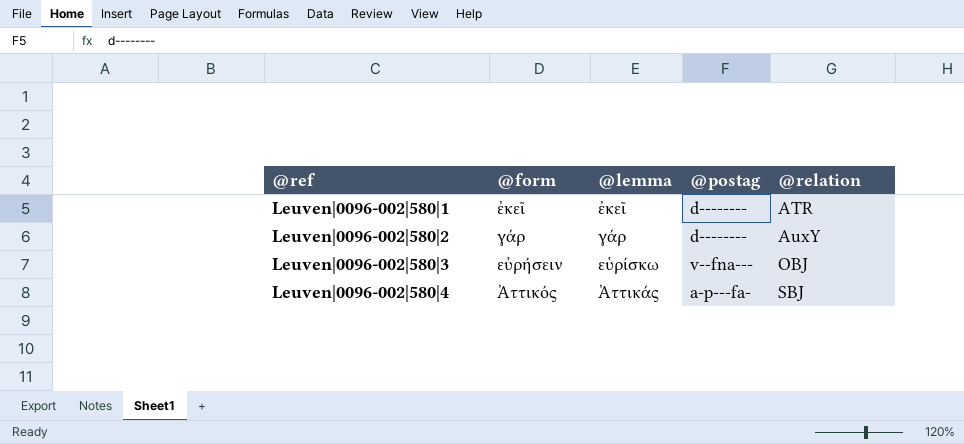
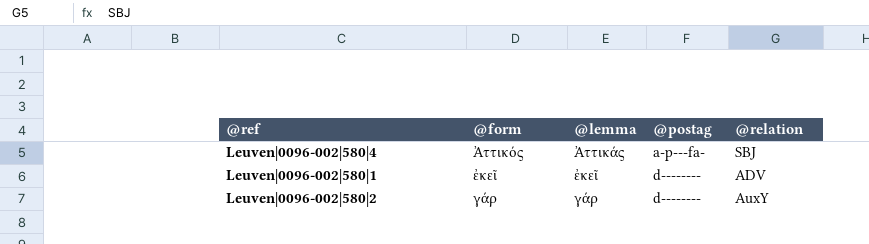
row order: @ref ascending -> @postag ascending
row Leuven|0096-002|580|3: εὑρήσειν | εὑρίσκω | v--fna--- | OBJ -> none
Leuven|0096-002|580|1 | @relation: ATR -> ADV

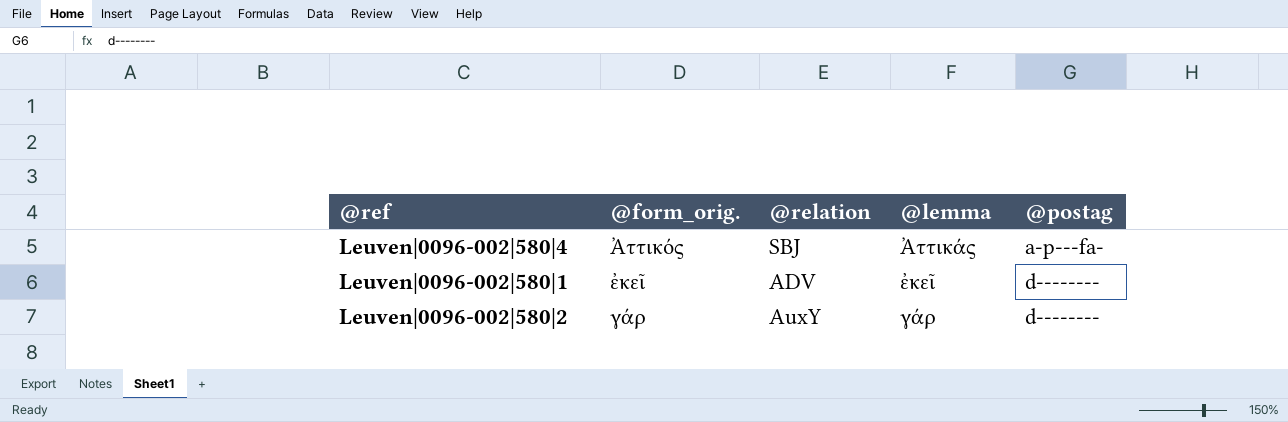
column name: @form -> @form_orig.
column @relation | position: 5 -> 3

